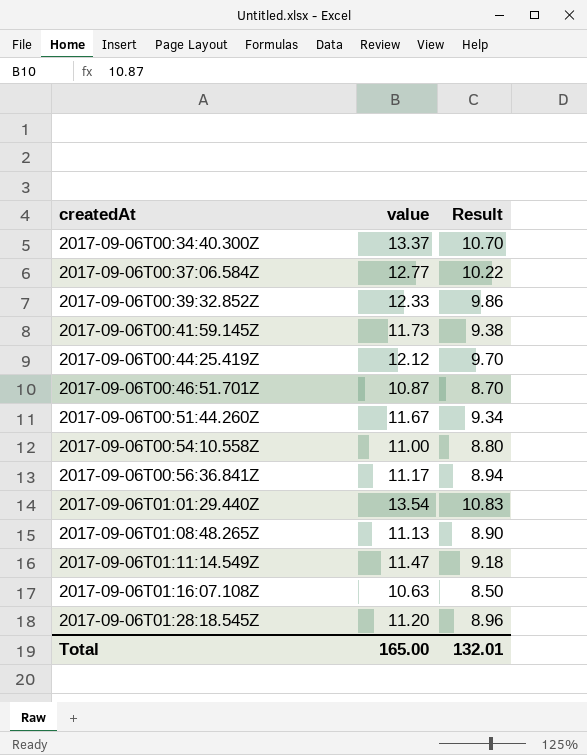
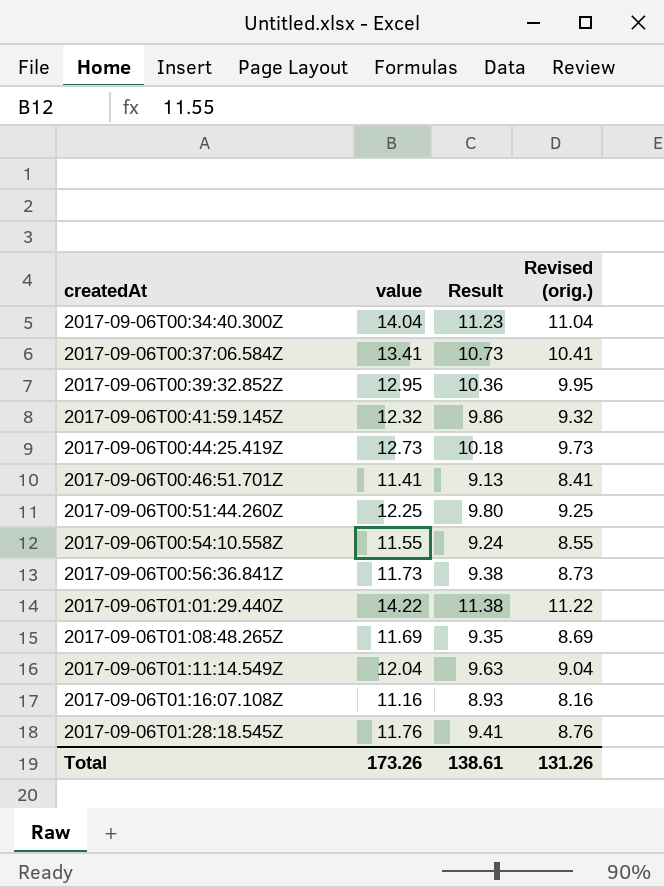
column Revised (orig.) | formula: none -> [value] - 3
2017-09-06T00:34:40.300Z | value: 13.37 -> 14.04
2017-09-06T00:34:40.300Z | Result: 10.70 -> 11.23
2017-09-06T00:37:06.584Z | value: 12.77 -> 13.41
2017-09-06T00:37:06.584Z | Result: 10.22 -> 10.73
2017-09-06T00:39:32.852Z | value: 12.33 -> 12.95
2017-09-06T00:39:32.852Z | Result: 9.86 -> 10.36
2017-09-06T00:41:59.145Z | value: 11.73 -> 12.32
2017-09-06T00:41:59.145Z | Result: 9.38 -> 9.86
2017-09-06T00:44:25.419Z | value: 12.12 -> 12.73
2017-09-06T00:44:25.419Z | Result: 9.70 -> 10.18
2017-09-06T00:46:51.701Z | value: 10.87 -> 11.41
2017-09-06T00:46:51.701Z | Result: 8.70 -> 9.13
2017-09-06T00:51:44.260Z | value: 11.67 -> 12.25
2017-09-06T00:51:44.260Z | Result: 9.34 -> 9.80
2017-09-06T00:54:10.558Z | value: 11.00 -> 11.55
2017-09-06T00:54:10.558Z | Result: 8.80 -> 9.24
2017-09-06T00:56:36.841Z | value: 11.17 -> 11.73
2017-09-06T00:56:36.841Z | Result: 8.94 -> 9.38
2017-09-06T01:01:29.440Z | value: 13.54 -> 14.22
2017-09-06T01:01:29.440Z | Result: 10.83 -> 11.38
2017-09-06T01:08:48.265Z | value: 11.13 -> 11.69
2017-09-06T01:08:48.265Z | Result: 8.90 -> 9.35
2017-09-06T01:11:14.549Z | value: 11.47 -> 12.04
2017-09-06T01:11:14.549Z | Result: 9.18 -> 9.63
2017-09-06T01:16:07.108Z | value: 10.63 -> 11.16
2017-09-06T01:16:07.108Z | Result: 8.50 -> 8.93
2017-09-06T01:28:18.545Z | value: 11.20 -> 11.76
2017-09-06T01:28:18.545Z | Result: 8.96 -> 9.41
Total | value: 165.00 -> 173.26
Total | Result: 132.01 -> 138.61

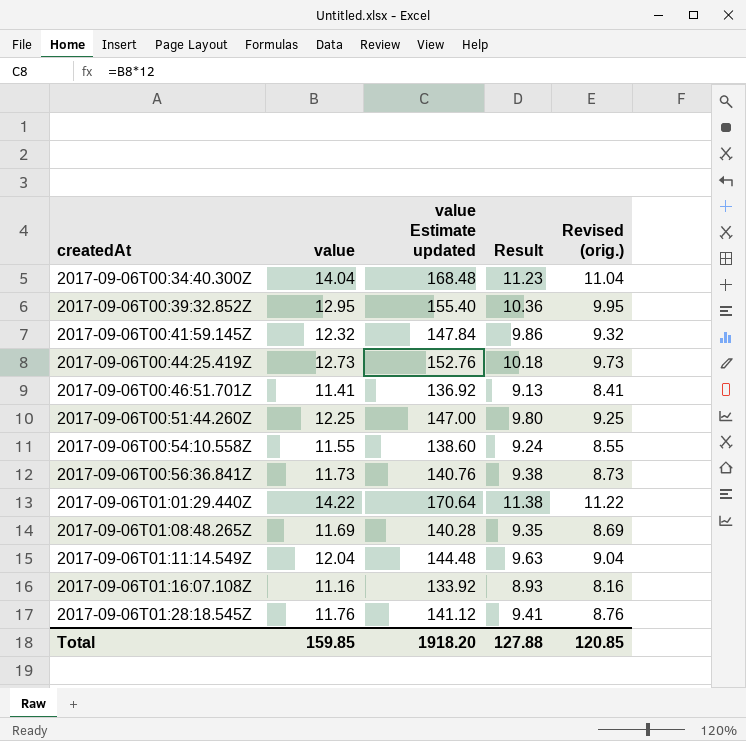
column value Estimate updated | formula: none -> [value] * 12
row 2017-09-06T00:37:06.584Z: 13.41 | 10.73 | 10.41 -> none
Total | value: 173.26 -> 159.85
Total | Result: 138.61 -> 127.88
Total | Revised (orig.): 131.26 -> 120.85

